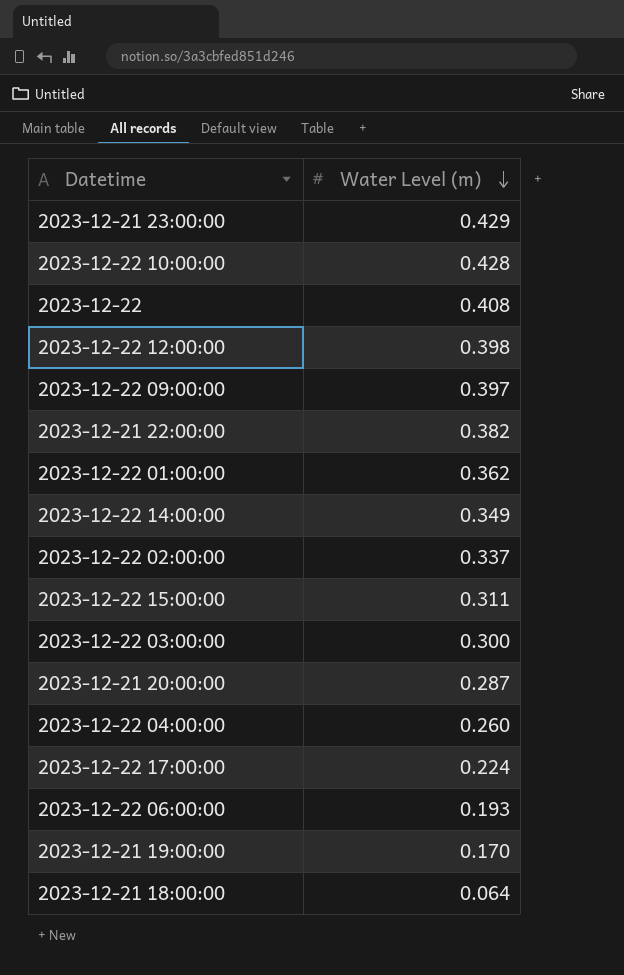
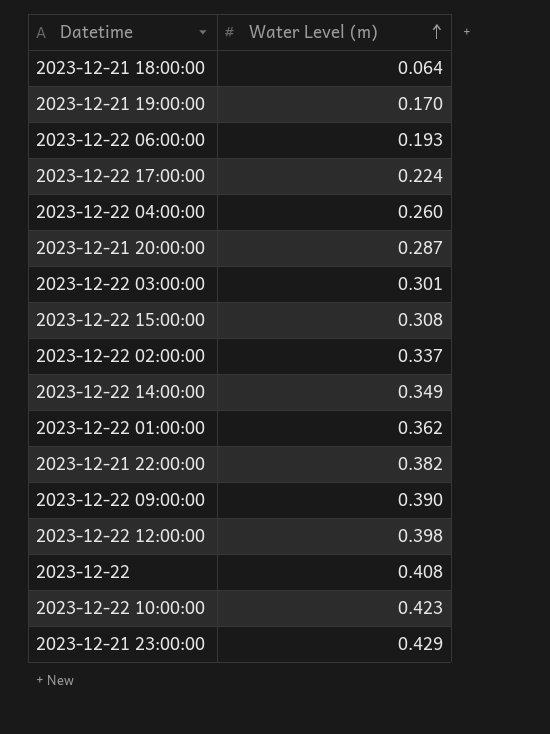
row order: Water Level (m) descending -> Water Level (m) ascending
2023-12-22 03:00:00 | Water Level (m): 0.300 -> 0.301
2023-12-22 15:00:00 | Water Level (m): 0.311 -> 0.308
2023-12-22 09:00:00 | Water Level (m): 0.397 -> 0.390
2023-12-22 10:00:00 | Water Level (m): 0.428 -> 0.423

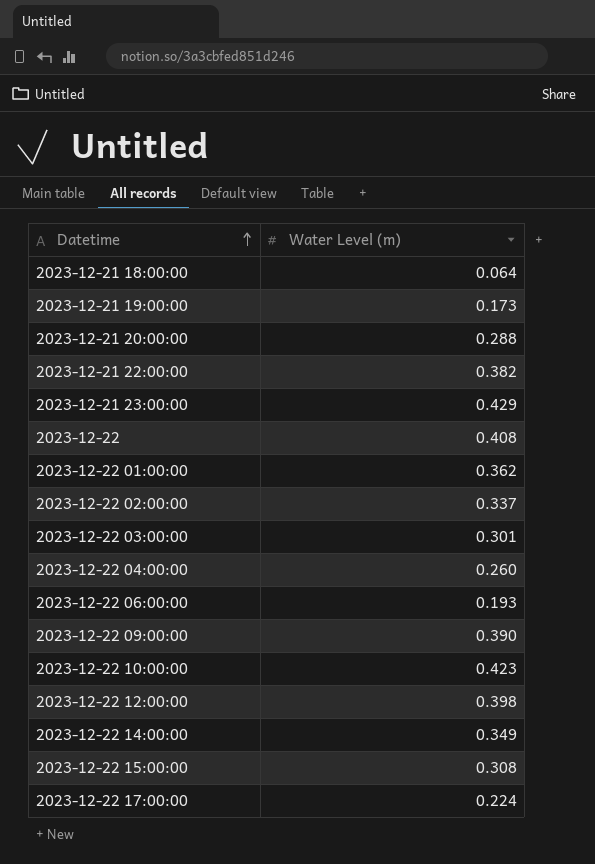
row order: Water Level (m) ascending -> Datetime ascending
2023-12-21 19:00:00 | Water Level (m): 0.170 -> 0.173
2023-12-21 20:00:00 | Water Level (m): 0.287 -> 0.288

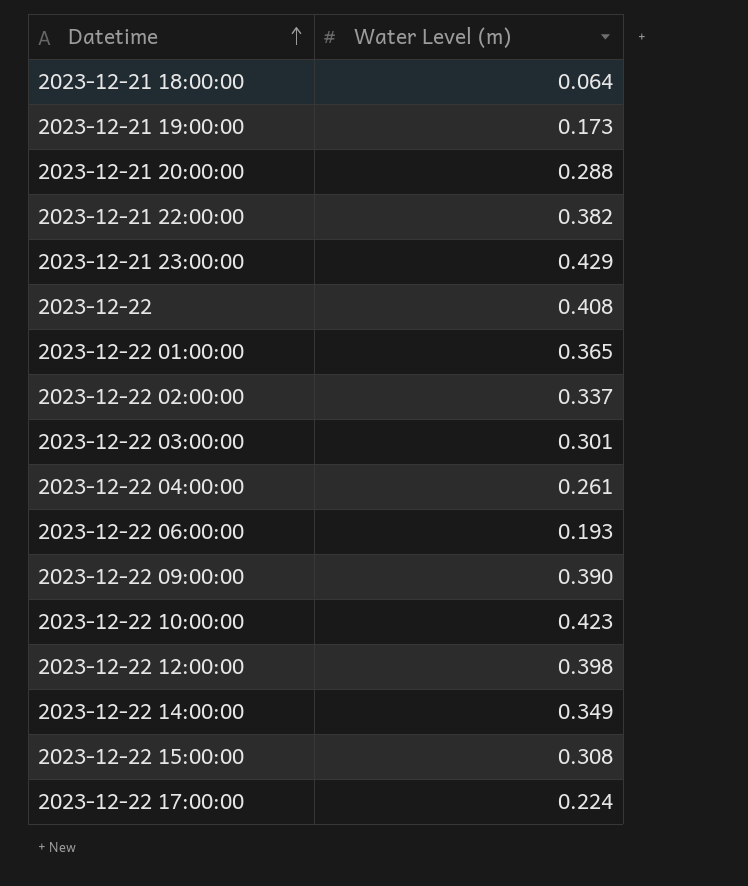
2023-12-22 01:00:00 | Water Level (m): 0.362 -> 0.365
2023-12-22 04:00:00 | Water Level (m): 0.260 -> 0.261

